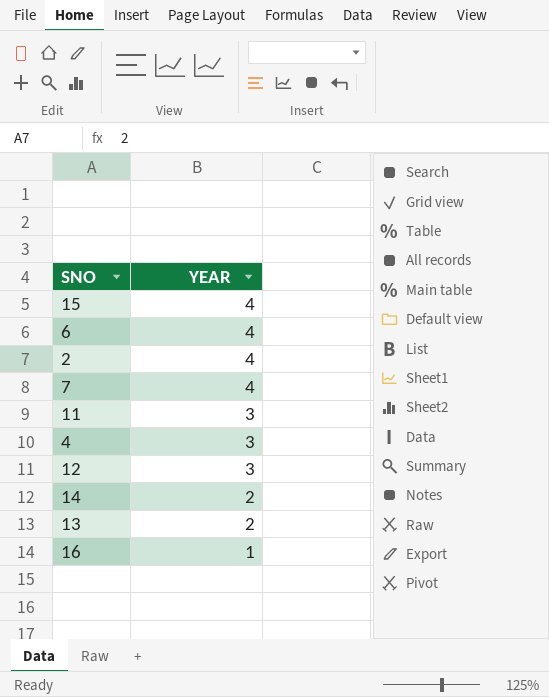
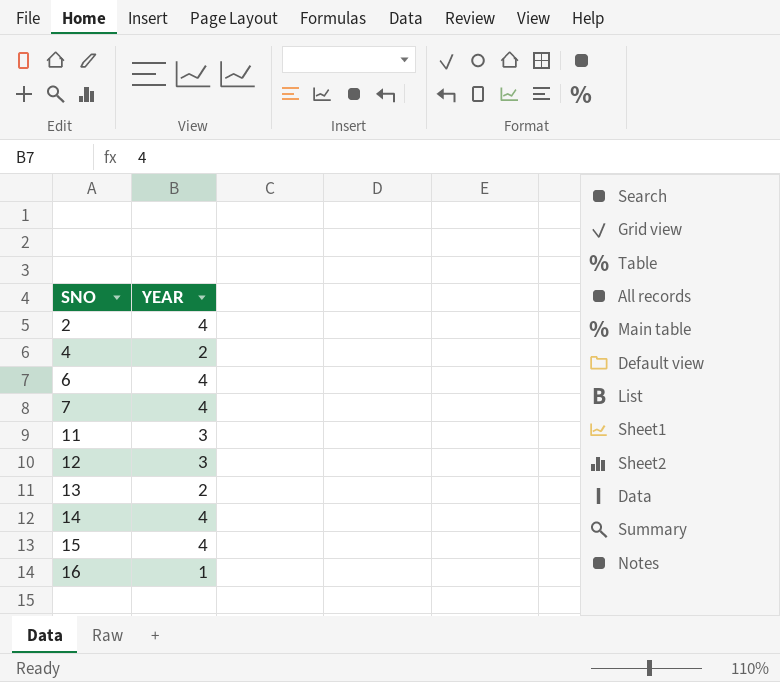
row order: YEAR descending -> SNO ascending
4 | YEAR: 3 -> 2
14 | YEAR: 2 -> 4

